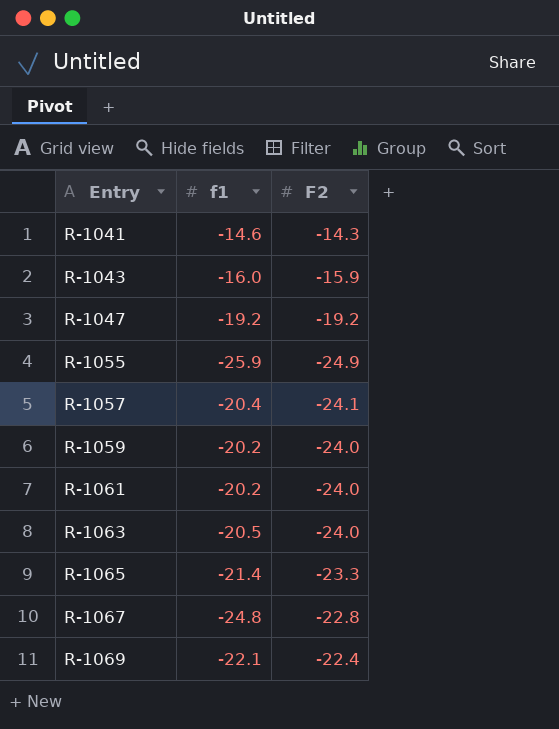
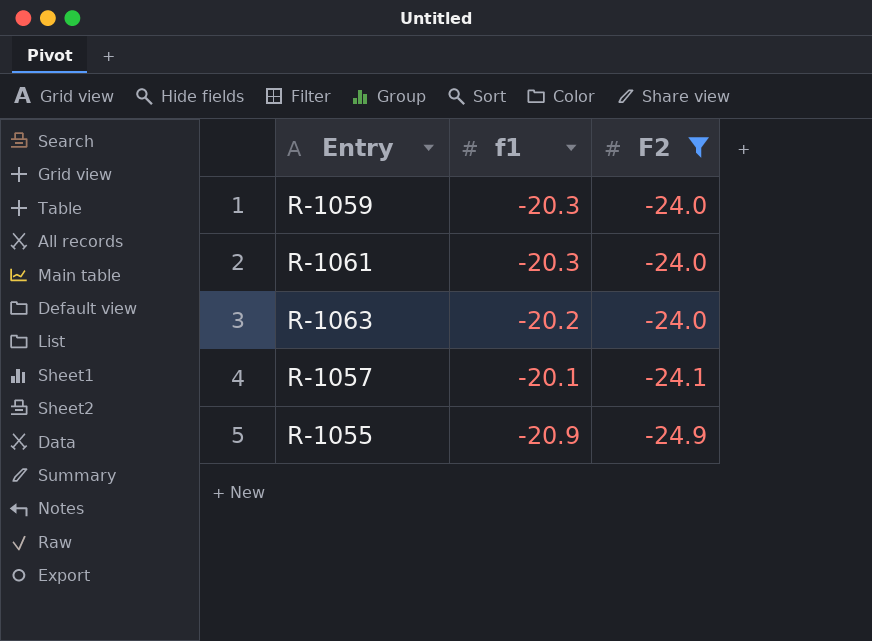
filter: none -> F2 <= -24.0
row order: Entry ascending -> F2 descending
R-1059 | f1: -20.2 -> -20.3
R-1061 | f1: -20.2 -> -20.3
R-1063 | f1: -20.5 -> -20.2
R-1057 | f1: -20.4 -> -20.1
R-1055 | f1: -25.9 -> -20.9

